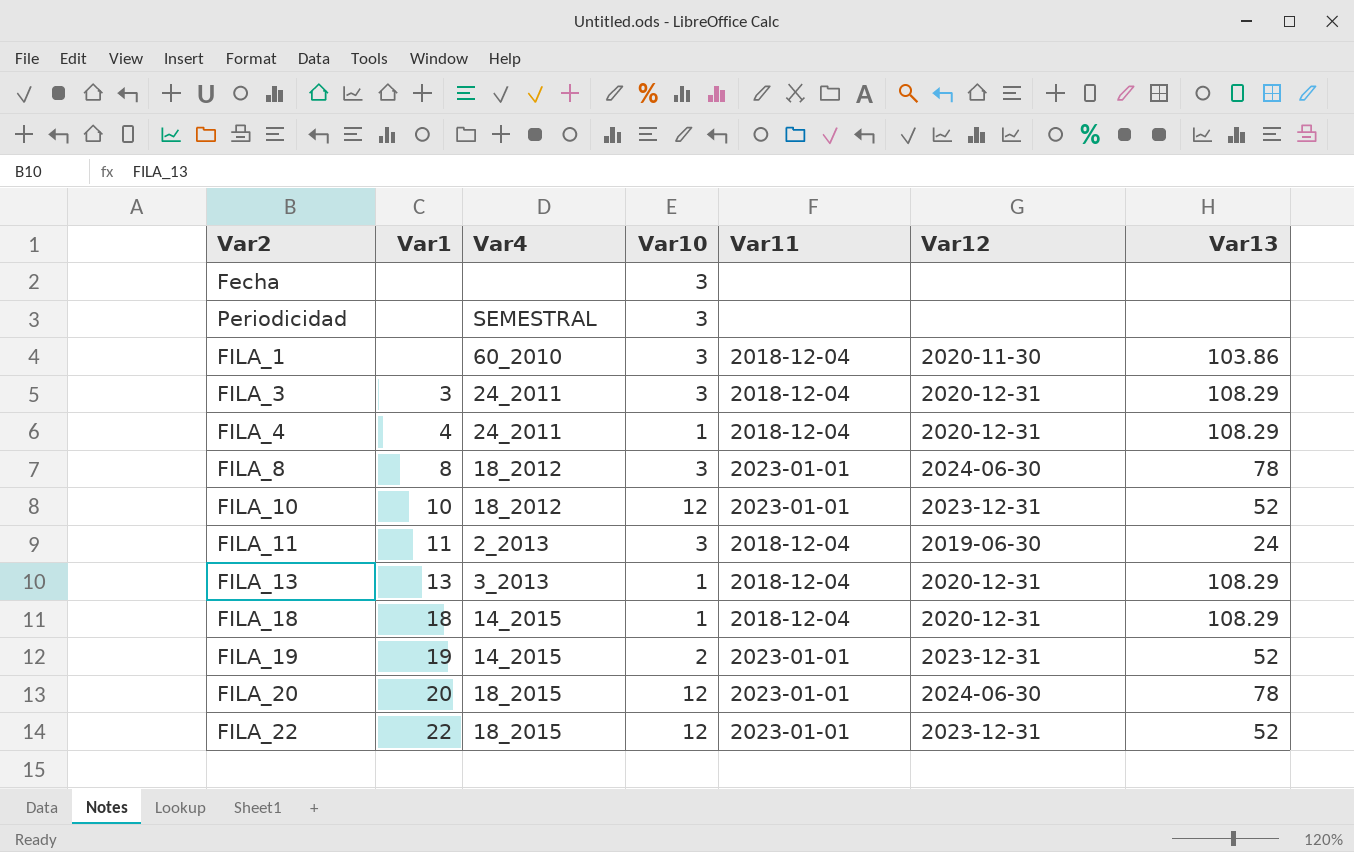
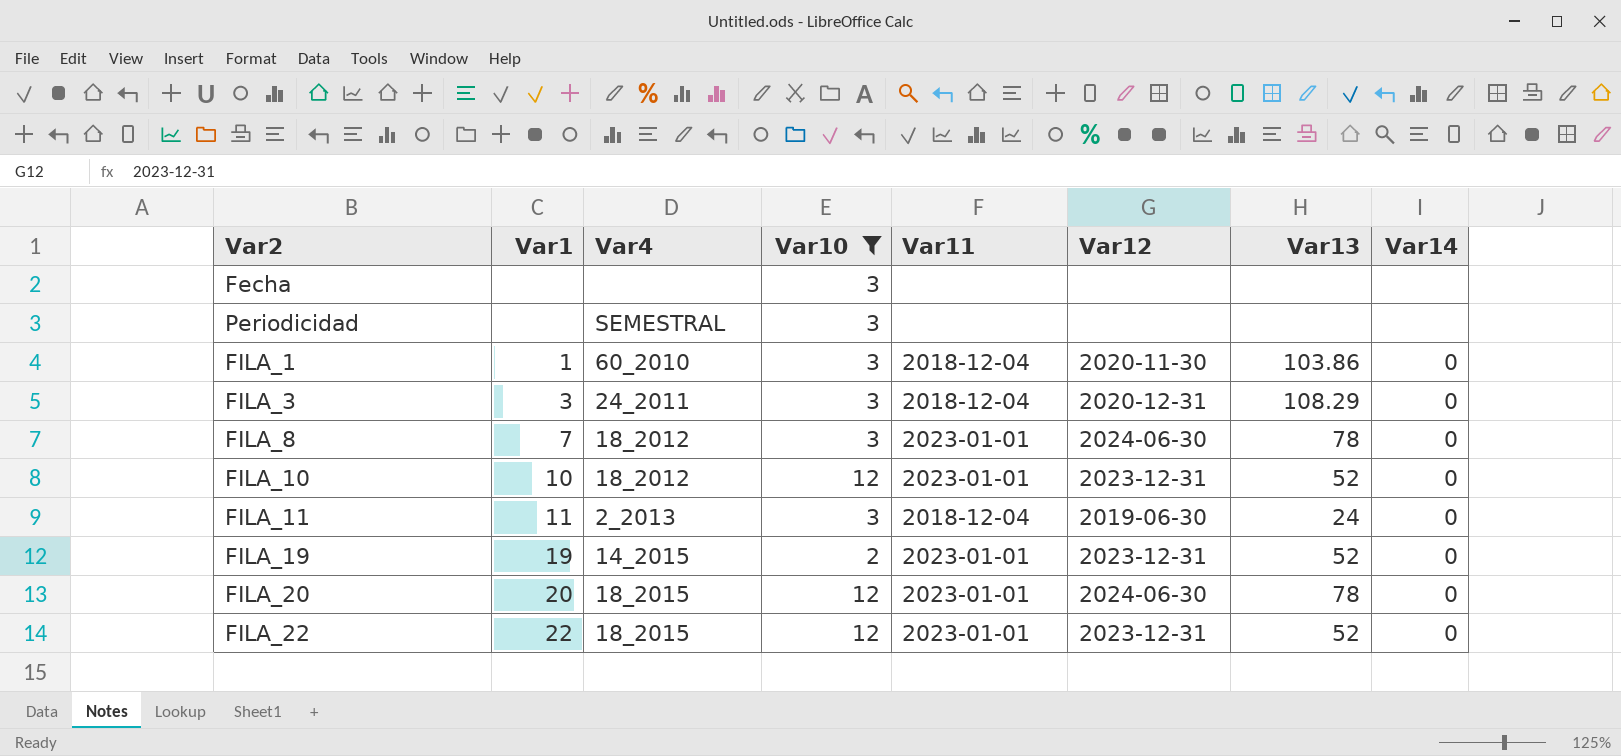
filter: none -> Var10 != 1
column Var14 | position: none -> 8
FILA_1 | Var1: none -> 1
FILA_8 | Var1: 8 -> 7

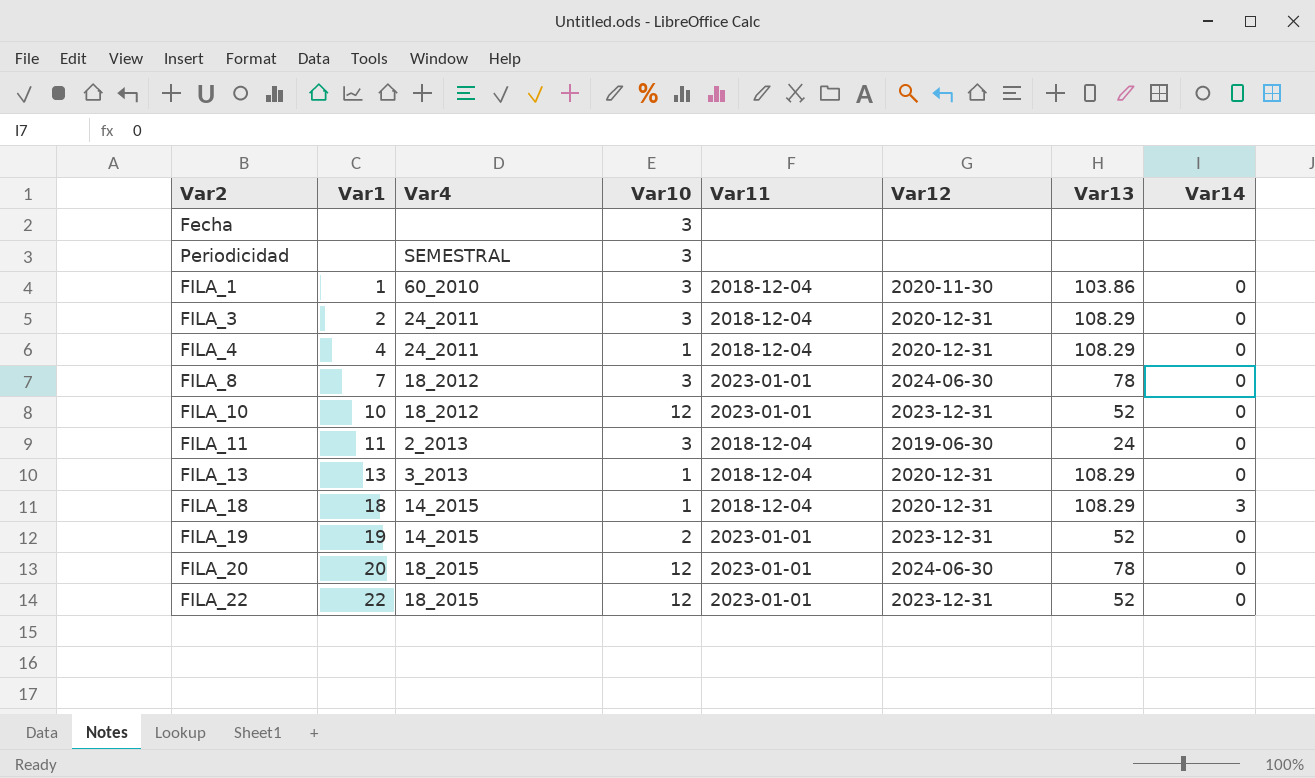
filter: Var10 != 1 -> none
FILA_3 | Var1: 3 -> 2

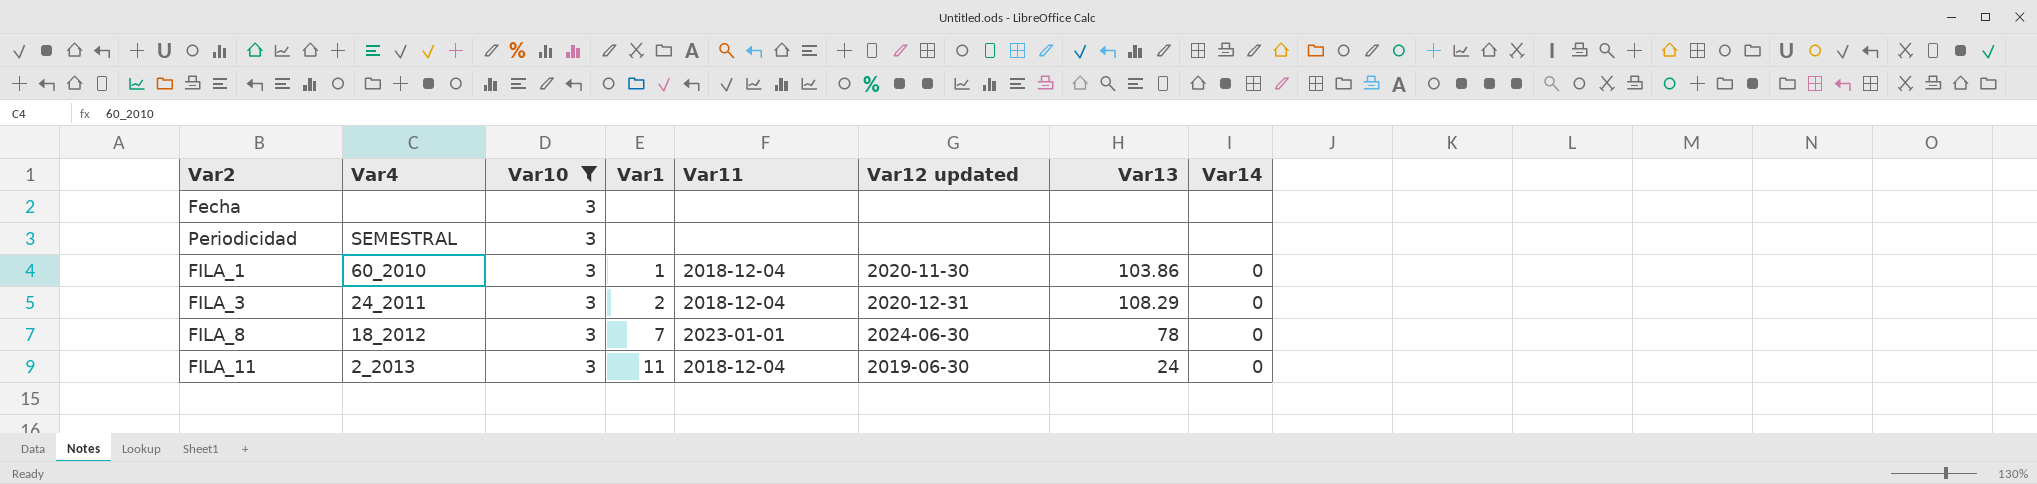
filter: none -> Var10 = 3
column Var1 | position: 2 -> 4
column name: Var12 -> Var12 updated

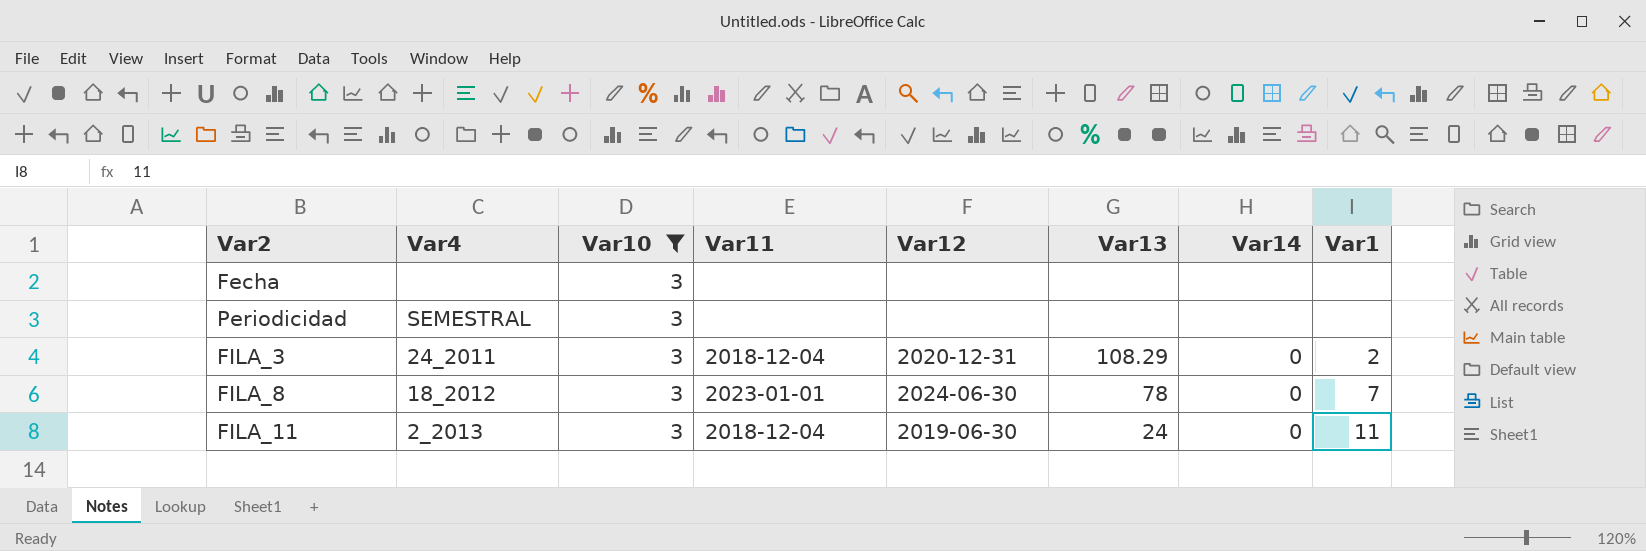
column name: Var12 updated -> Var12
column Var1 | position: 4 -> 8
row FILA_1: 60_2010 | 3 | 1 | 2018-12-04 | 2020-11-30 | 103.86 | 0 -> none

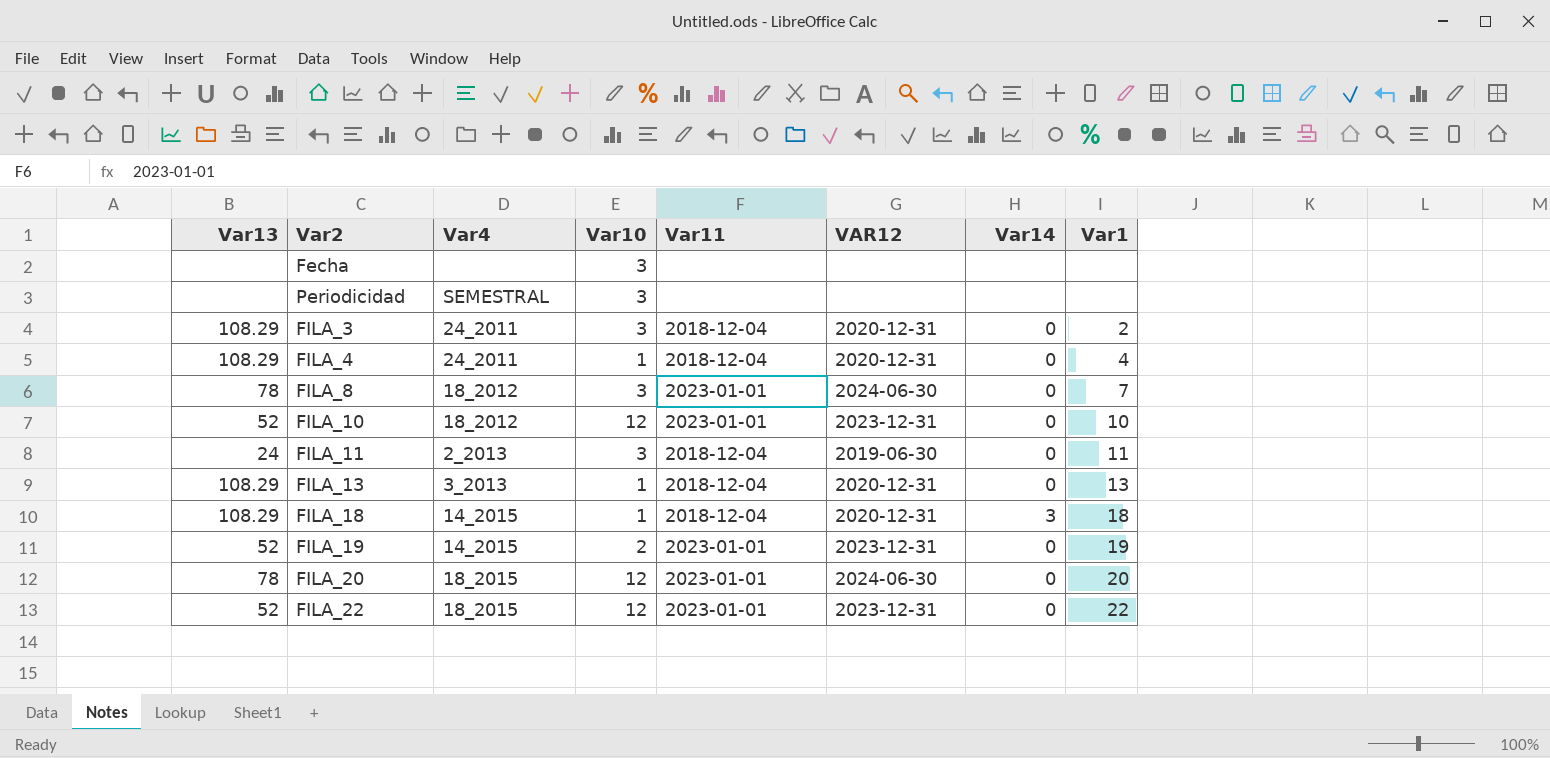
filter: Var10 = 3 -> none
column Var13 | position: 6 -> 1
column name: Var12 -> VAR12

